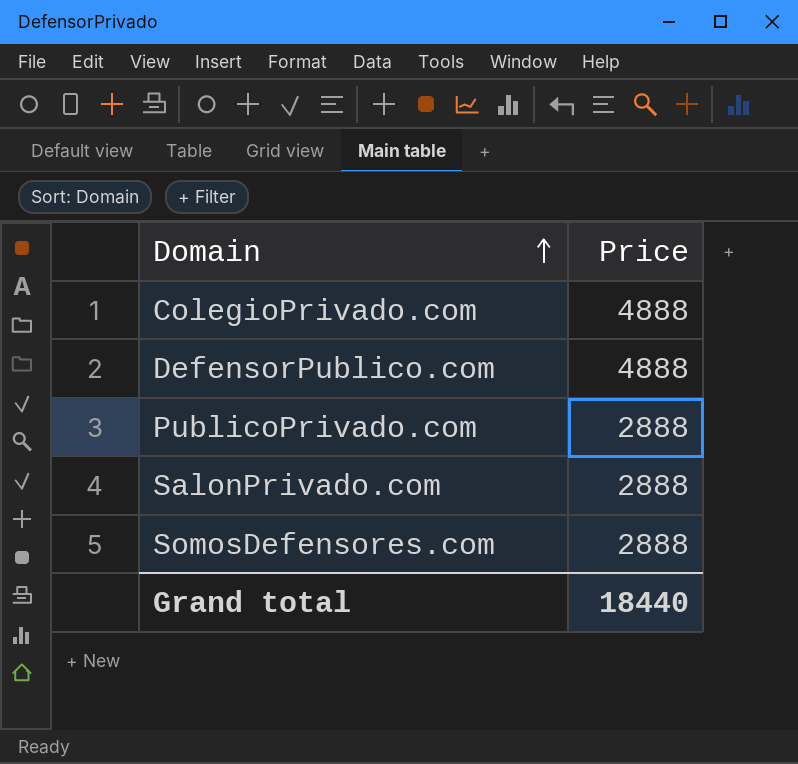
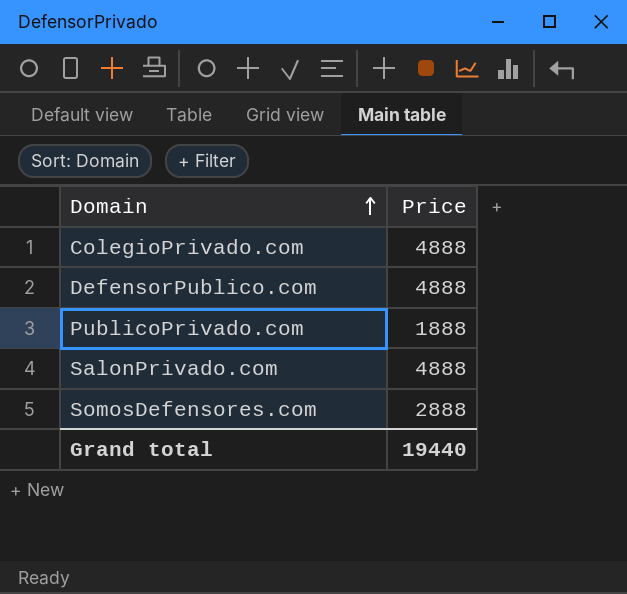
PublicoPrivado.com | Price: 2888 -> 1888
SalonPrivado.com | Price: 2888 -> 4888
Grand total | Price: 18440 -> 19440

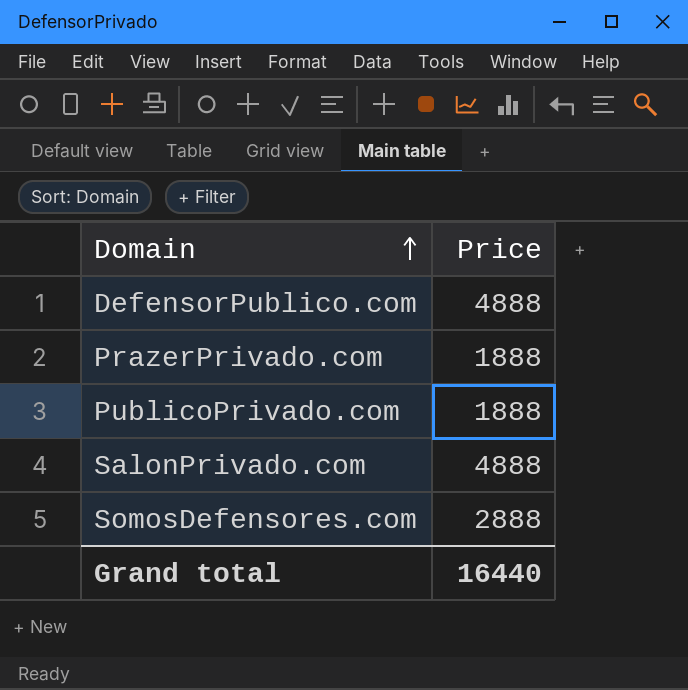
row ColegioPrivado.com: 4888 -> none
row PrazerPrivado.com: none -> 1888
Grand total | Price: 19440 -> 16440

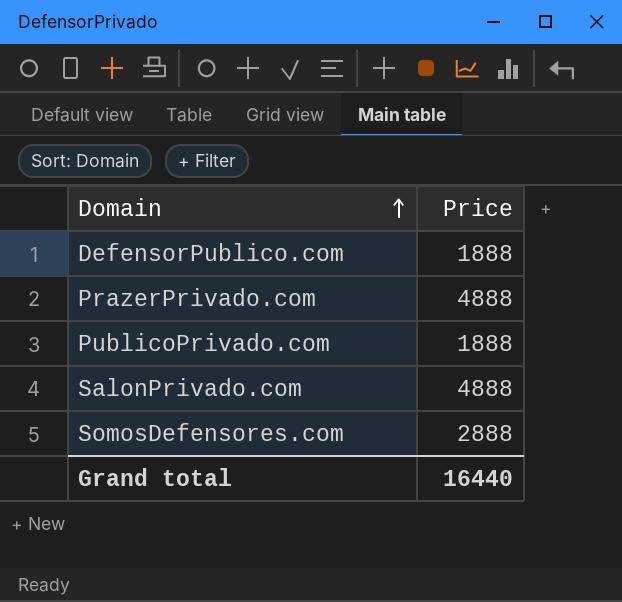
DefensorPublico.com | Price: 4888 -> 1888
PrazerPrivado.com | Price: 1888 -> 4888

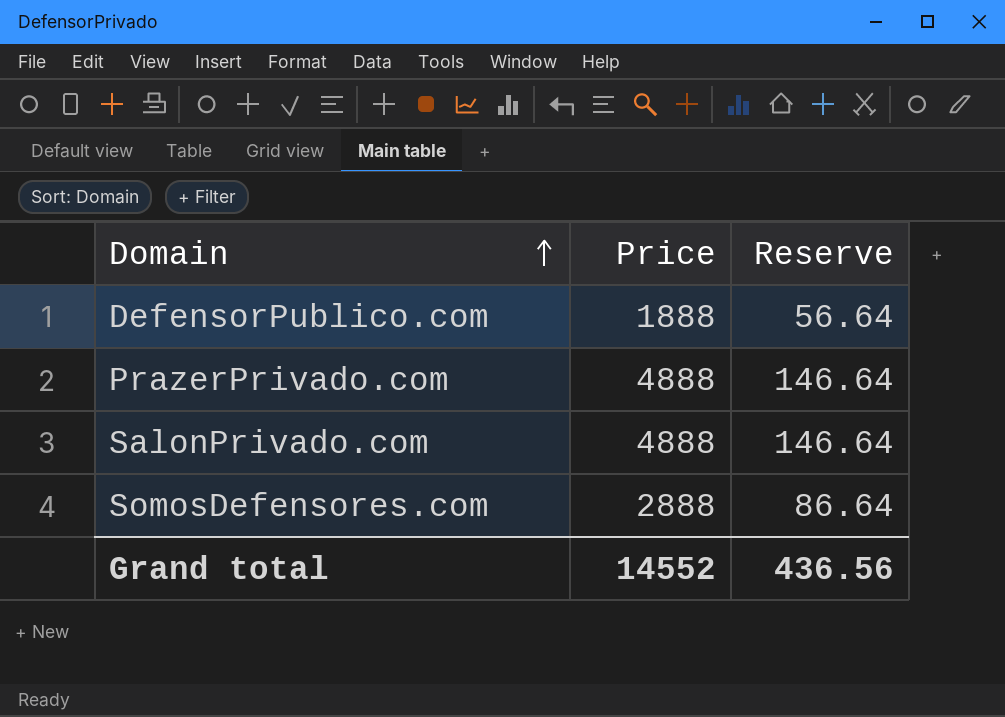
column Reserve | formula: none -> [Price] * 0.03
row PublicoPrivado.com: 1888 -> none
Grand total | Price: 16440 -> 14552

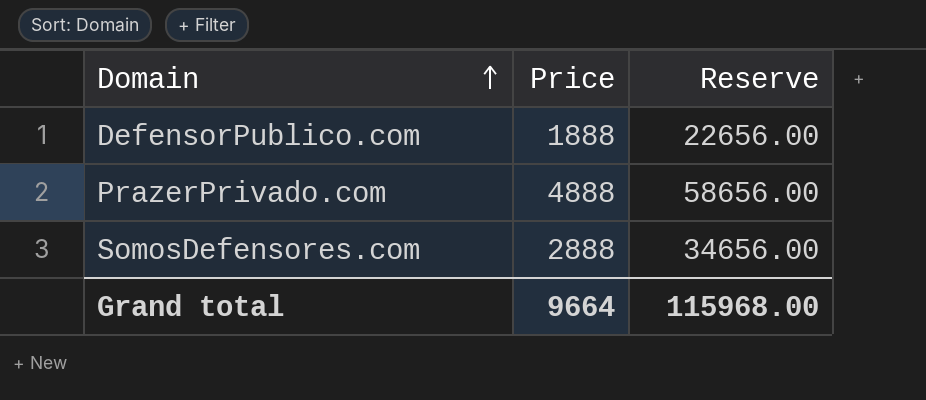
column Reserve | formula: [Price] * 0.03 -> [Price] * 12
row SalonPrivado.com: 4888 | 146.64 -> none
Grand total | Price: 14552 -> 9664
Grand total | Reserve: 436.56 -> 115968.00

